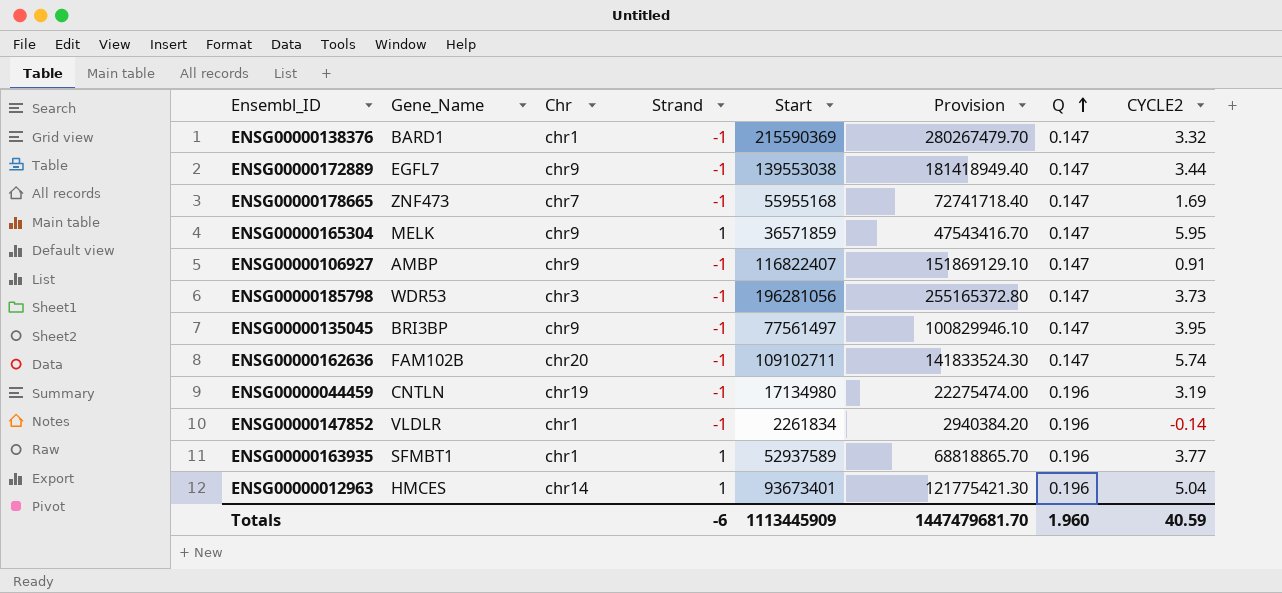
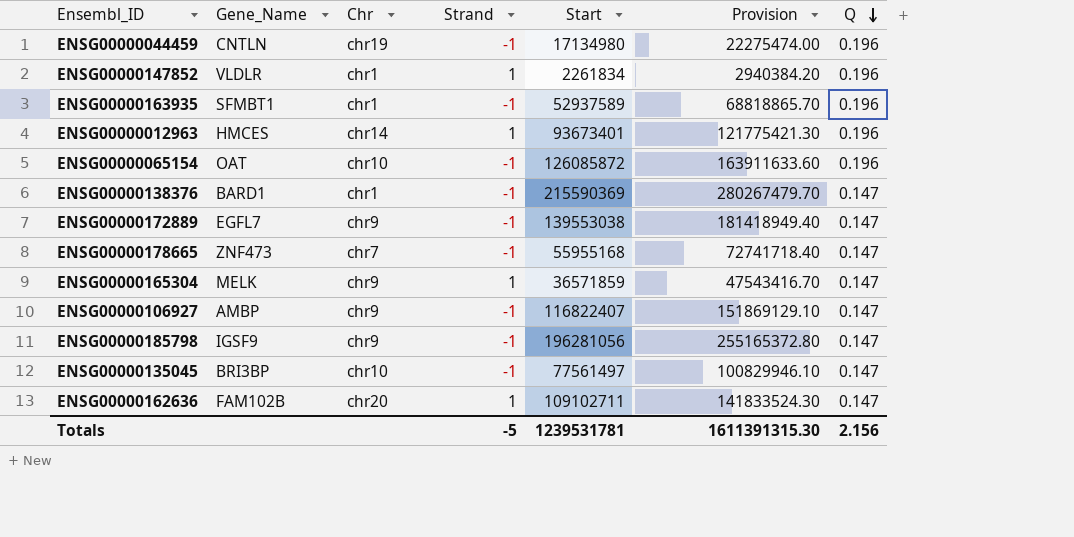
row order: Q ascending -> Q descending
column CYCLE2 | position: 8 -> none
ENSG00000147852 | Strand: -1 -> 1
ENSG00000163935 | Strand: 1 -> -1
row ENSG00000065154: none -> OAT | chr10 | -1 | 126085872 | 163911633.60 | 0.196
ENSG00000185798 | Gene_Name: WDR53 -> IGSF9
ENSG00000185798 | Chr: chr3 -> chr9
ENSG00000135045 | Chr: chr9 -> chr10
ENSG00000162636 | Strand: -1 -> 1
Totals | Strand: -6 -> -5
Totals | Start: 1113445909 -> 1239531781
Totals | Provision: 1447479681.70 -> 1611391315.30
Totals | Q: 1.960 -> 2.156

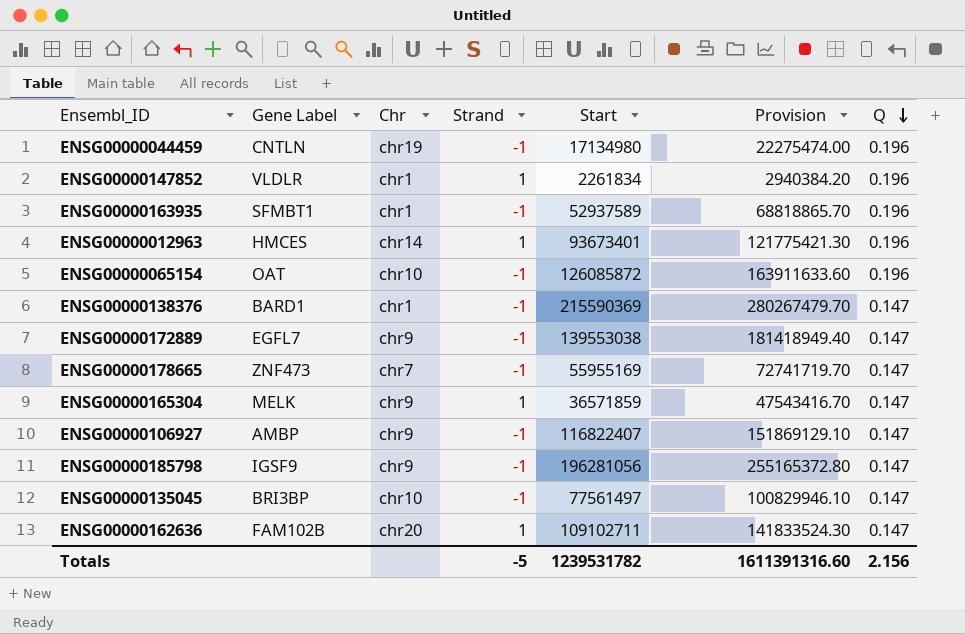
column name: Gene_Name -> Gene Label
ENSG00000178665 | Start: 55955168 -> 55955169
ENSG00000178665 | Provision: 72741718.40 -> 72741719.70
Totals | Start: 1239531781 -> 1239531782
Totals | Provision: 1611391315.30 -> 1611391316.60

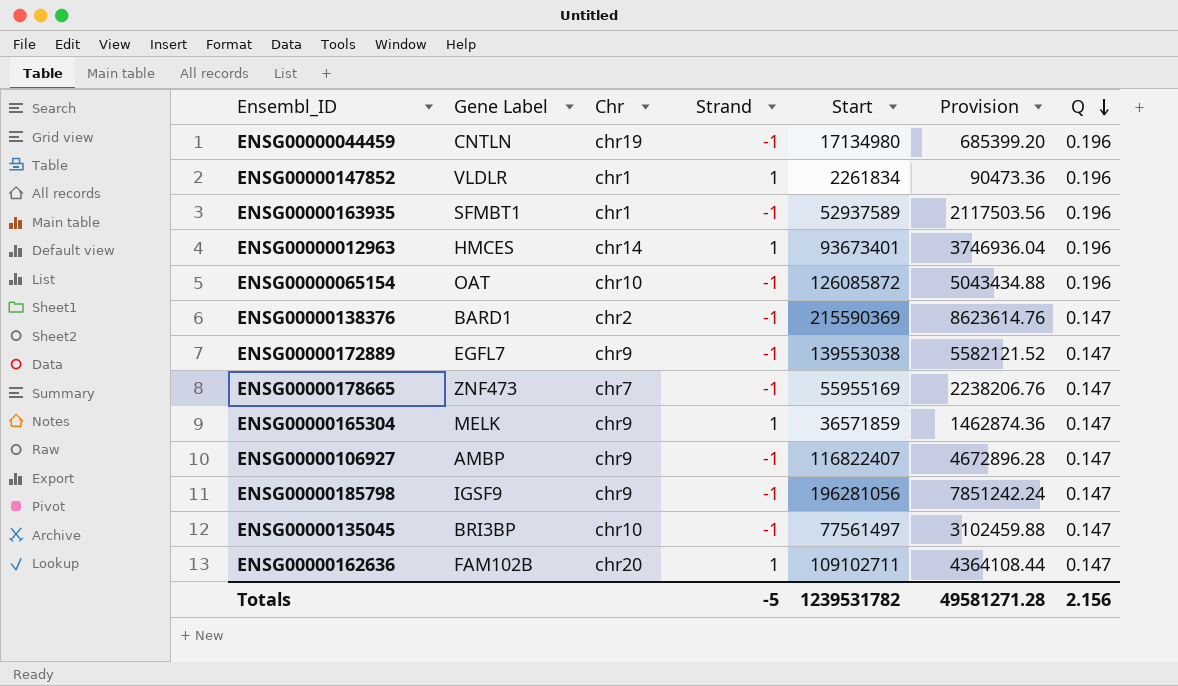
column Provision | formula: [Start] * 1.3 -> [Start] * 0.04
ENSG00000138376 | Chr: chr1 -> chr2
Totals | Provision: 1611391316.60 -> 49581271.28

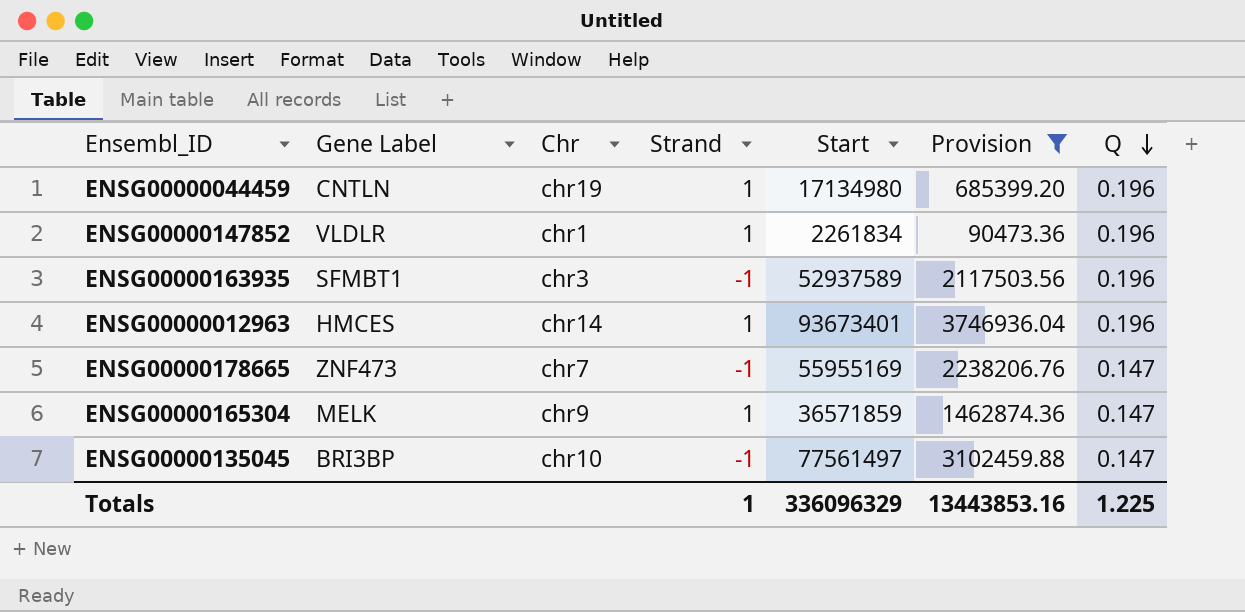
filter: none -> Provision <= 3746936.04
ENSG00000044459 | Strand: -1 -> 1
ENSG00000163935 | Chr: chr1 -> chr3
Totals | Strand: -5 -> 1
Totals | Start: 1239531782 -> 336096329
Totals | Provision: 49581271.28 -> 13443853.16
Totals | Q: 2.156 -> 1.225

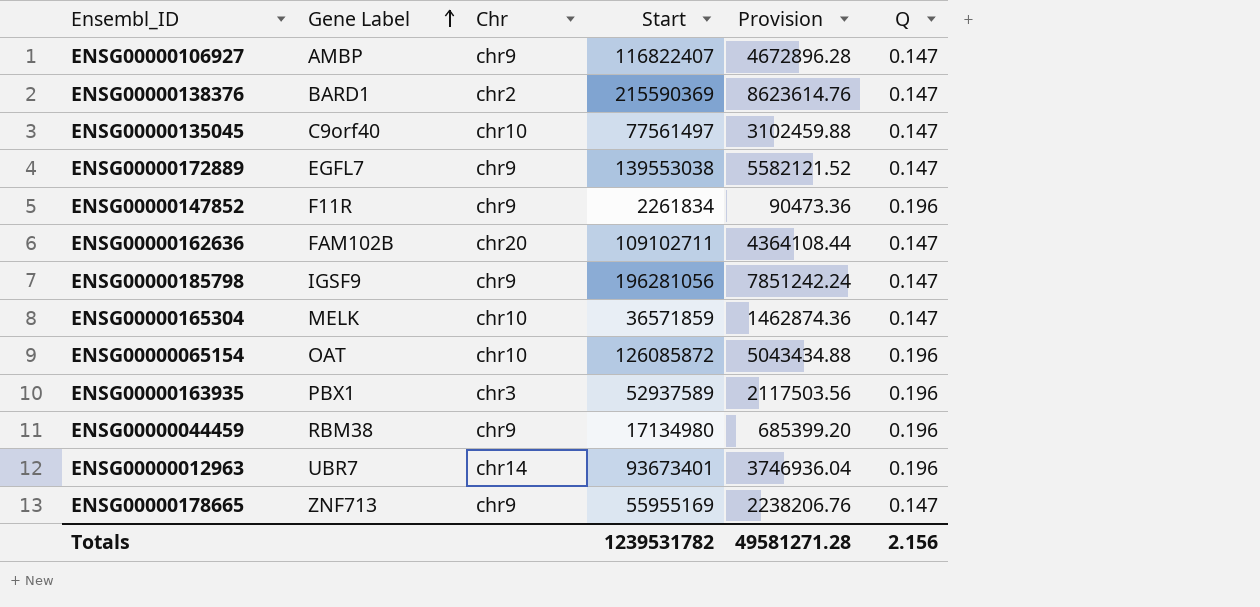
filter: Provision <= 3746936.04 -> none
row order: Q descending -> Gene Label ascending
column Strand | position: 4 -> none
ENSG00000135045 | Gene Label: BRI3BP -> C9orf40
ENSG00000147852 | Gene Label: VLDLR -> F11R
ENSG00000147852 | Chr: chr1 -> chr9
ENSG00000165304 | Chr: chr9 -> chr10
ENSG00000163935 | Gene Label: SFMBT1 -> PBX1
ENSG00000044459 | Gene Label: CNTLN -> RBM38
ENSG00000044459 | Chr: chr19 -> chr9
ENSG00000012963 | Gene Label: HMCES -> UBR7
ENSG00000178665 | Gene Label: ZNF473 -> ZNF713
ENSG00000178665 | Chr: chr7 -> chr9
Totals | Start: 336096329 -> 1239531782
Totals | Provision: 13443853.16 -> 49581271.28
Totals | Q: 1.225 -> 2.156

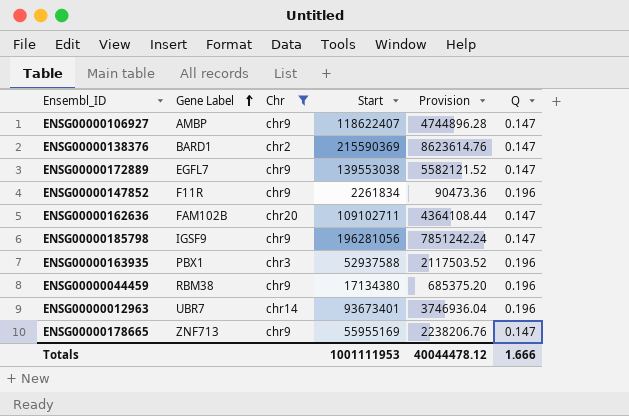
filter: none -> Chr != chr10
ENSG00000106927 | Start: 116822407 -> 118622407
ENSG00000106927 | Provision: 4672896.28 -> 4744896.28
ENSG00000163935 | Start: 52937589 -> 52937588
ENSG00000163935 | Provision: 2117503.56 -> 2117503.52
ENSG00000044459 | Start: 17134980 -> 17134380
ENSG00000044459 | Provision: 685399.20 -> 685375.20
Totals | Start: 1239531782 -> 1001111953
Totals | Provision: 49581271.28 -> 40044478.12
Totals | Q: 2.156 -> 1.666

